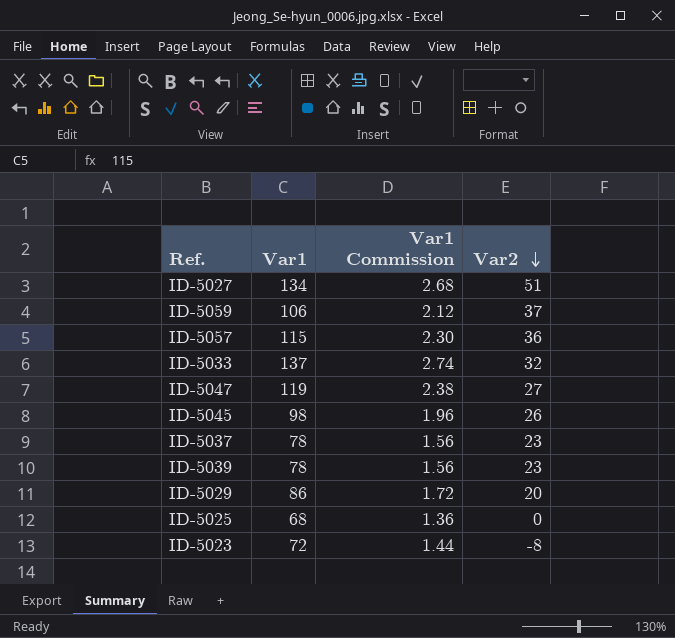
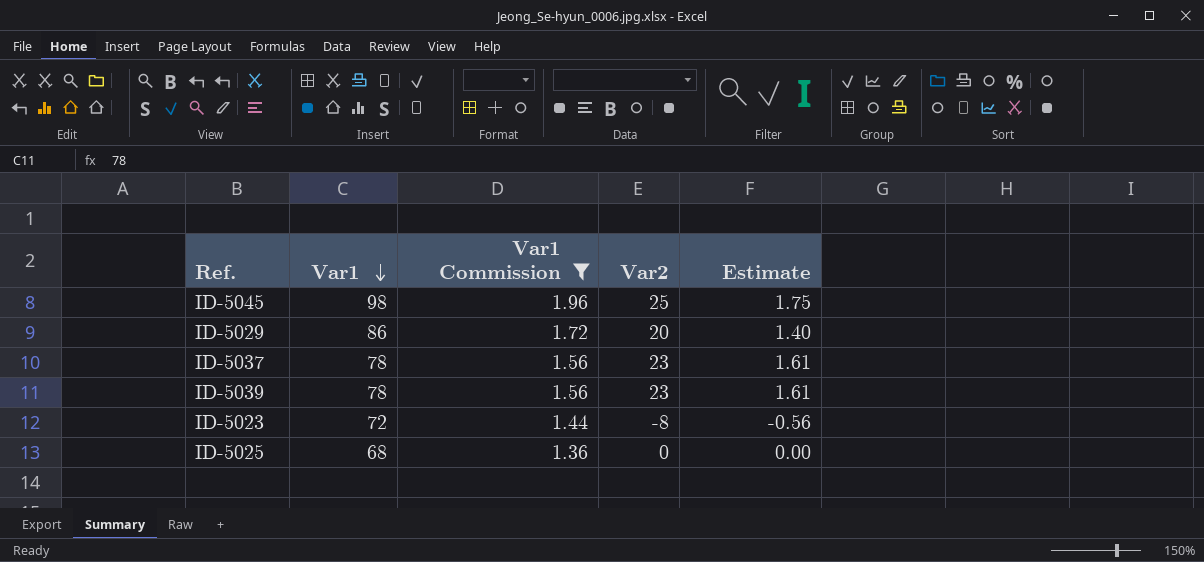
filter: none -> Var1 Commission <= 1.96
row order: Var2 descending -> Var1 descending
column Estimate | formula: none -> [Var2] * 0.07
ID-5045 | Var2: 26 -> 25

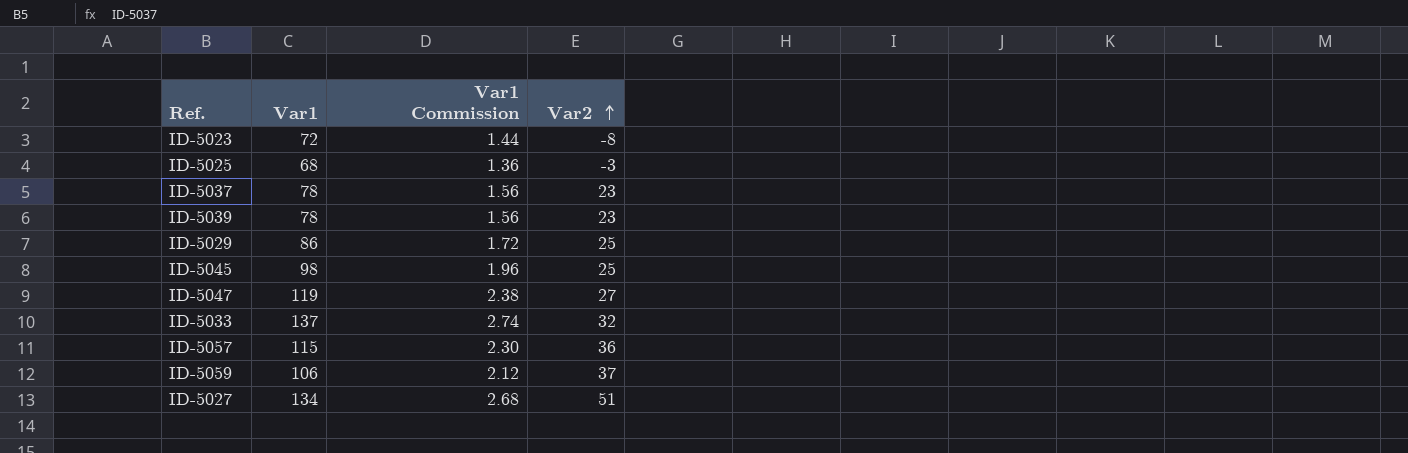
filter: Var1 Commission <= 1.96 -> none
row order: Var1 descending -> Var2 ascending
column Estimate | formula: [Var2] * 0.07 -> none
ID-5025 | Var2: 0 -> -3
ID-5029 | Var2: 20 -> 25

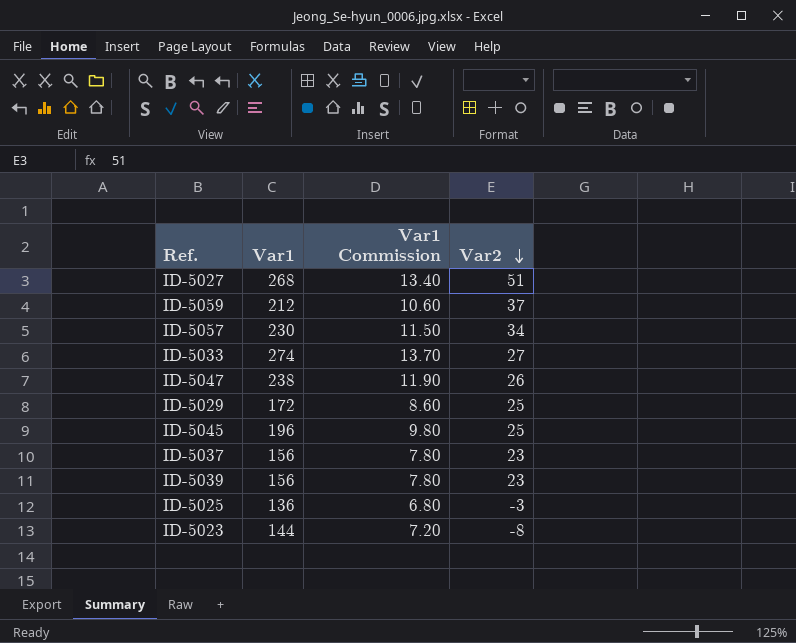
row order: Var2 ascending -> Var2 descending
column Var1 Commission | formula: [Var1] * 0.02 -> [Var1] * 0.05
ID-5027 | Var1: 134 -> 268
ID-5059 | Var1: 106 -> 212
ID-5057 | Var1: 115 -> 230
ID-5057 | Var2: 36 -> 34
ID-5033 | Var1: 137 -> 274
ID-5033 | Var2: 32 -> 27
ID-5047 | Var1: 119 -> 238
ID-5047 | Var2: 27 -> 26
ID-5029 | Var1: 86 -> 172
ID-5045 | Var1: 98 -> 196
ID-5037 | Var1: 78 -> 156
ID-5039 | Var1: 78 -> 156
ID-5025 | Var1: 68 -> 136
ID-5023 | Var1: 72 -> 144

